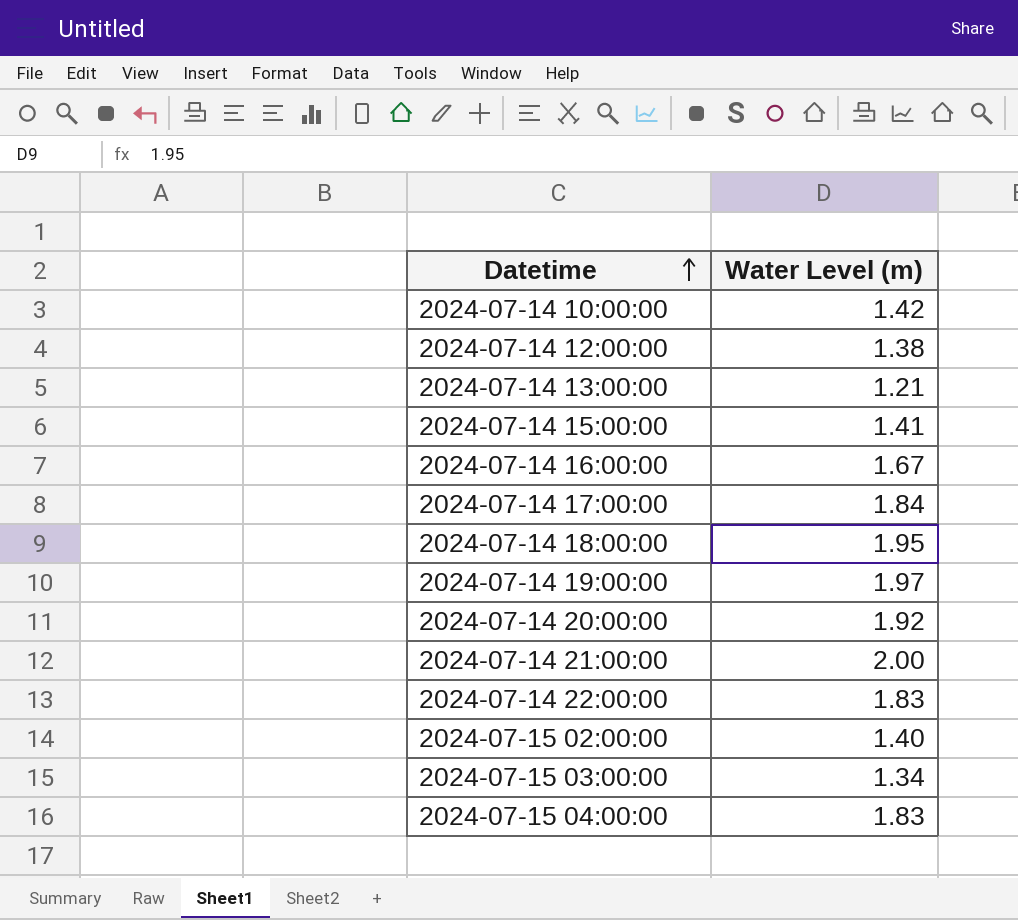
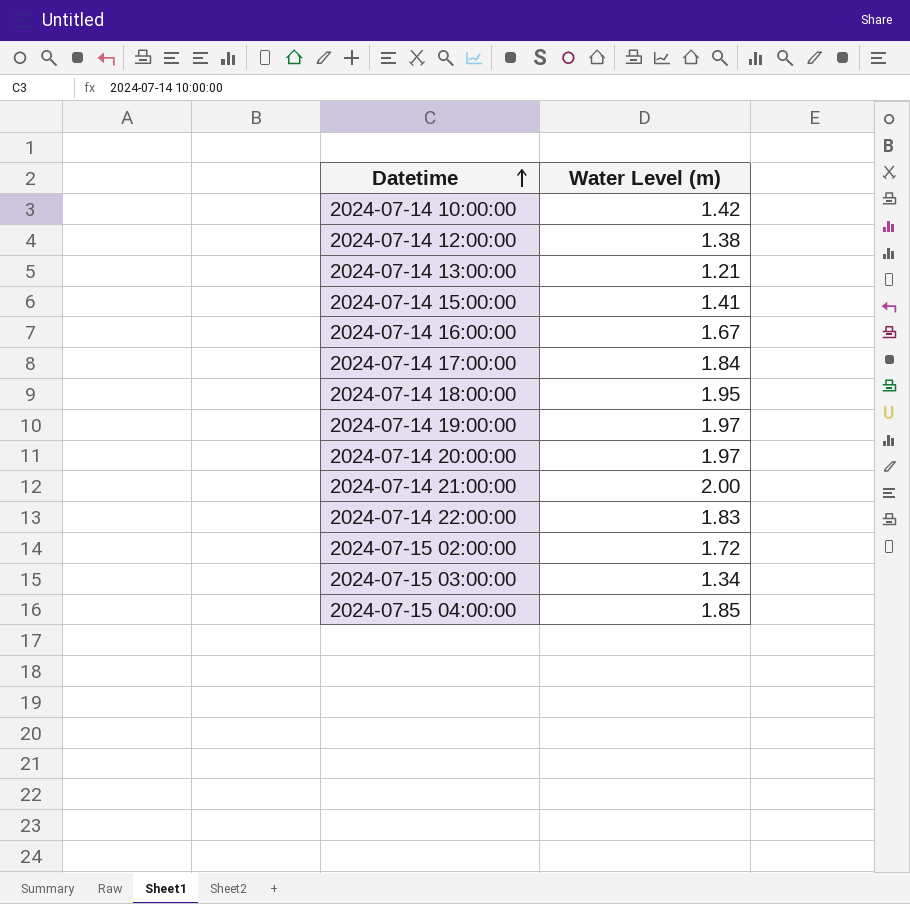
2024-07-14 20:00:00 | Water Level (m): 1.92 -> 1.97
2024-07-15 02:00:00 | Water Level (m): 1.40 -> 1.72
2024-07-15 04:00:00 | Water Level (m): 1.83 -> 1.85

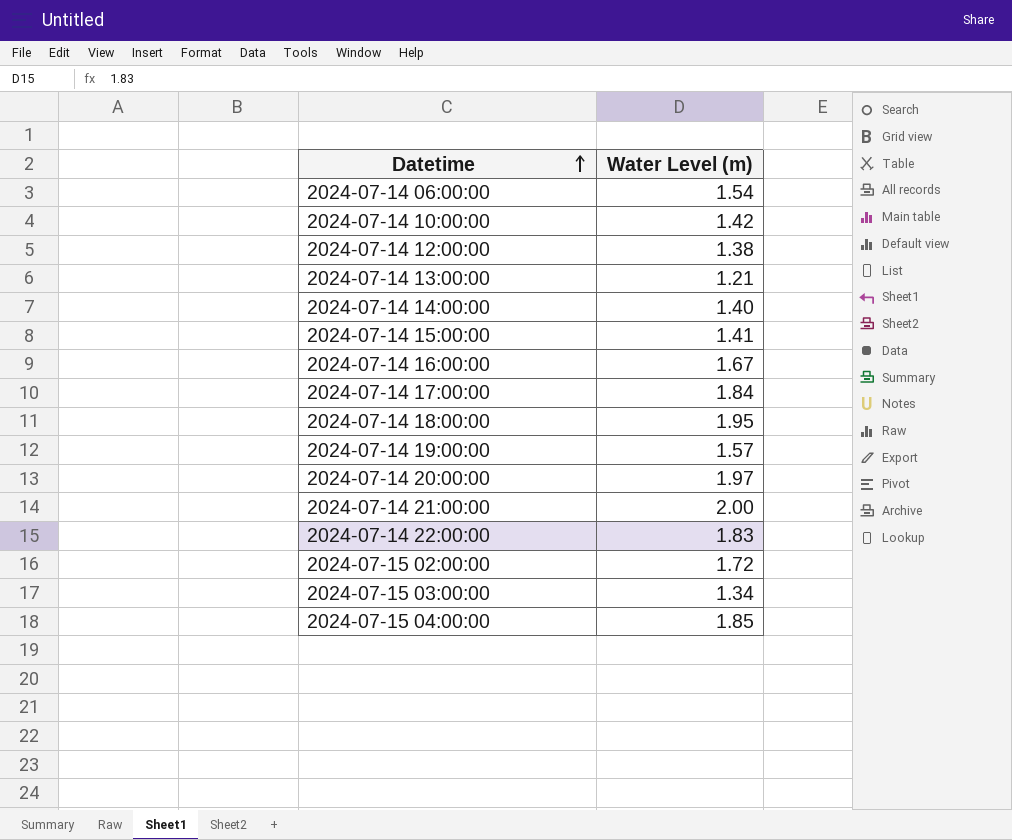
row 2024-07-14 06:00:00: none -> 1.54
row 2024-07-14 14:00:00: none -> 1.40
2024-07-14 19:00:00 | Water Level (m): 1.97 -> 1.57

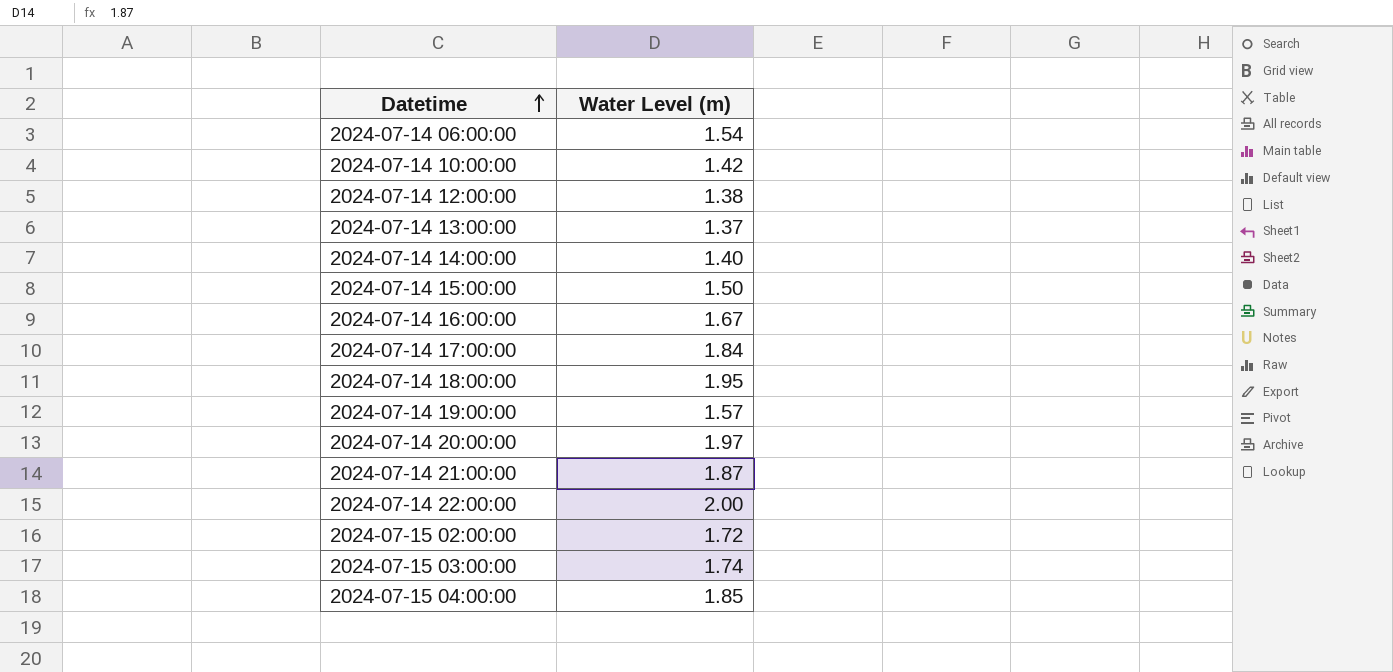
2024-07-14 13:00:00 | Water Level (m): 1.21 -> 1.37
2024-07-14 15:00:00 | Water Level (m): 1.41 -> 1.50
2024-07-14 21:00:00 | Water Level (m): 2.00 -> 1.87
2024-07-14 22:00:00 | Water Level (m): 1.83 -> 2.00
2024-07-15 03:00:00 | Water Level (m): 1.34 -> 1.74

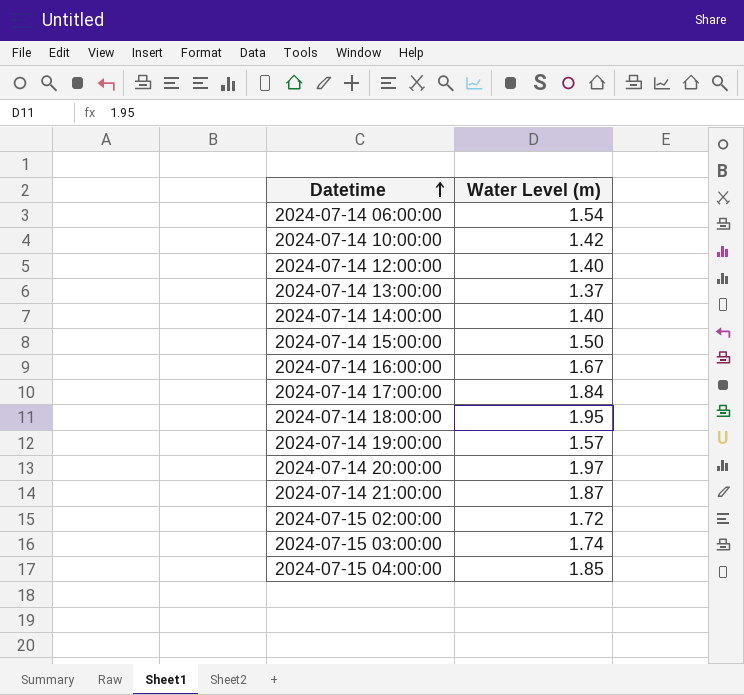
row 2024-07-14 22:00:00: 2.00 -> none
2024-07-14 12:00:00 | Water Level (m): 1.38 -> 1.40

